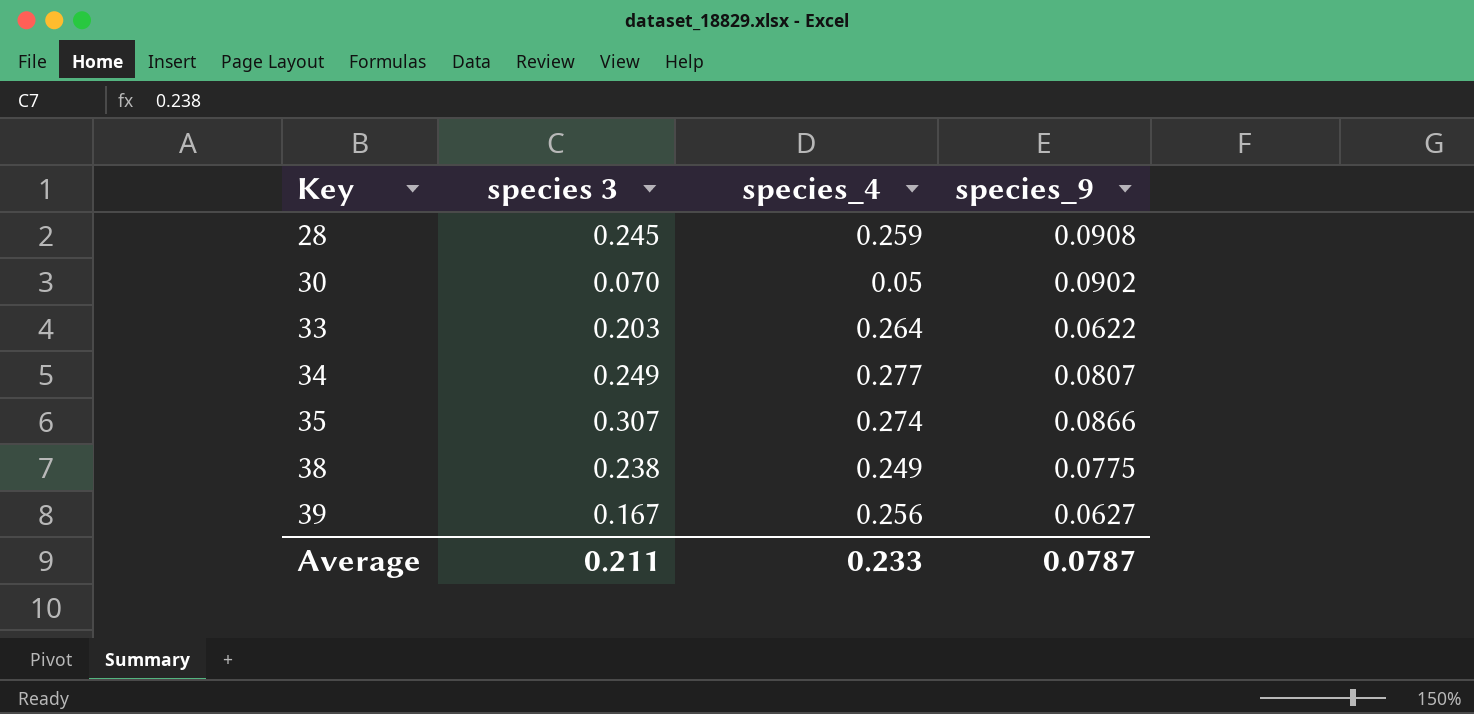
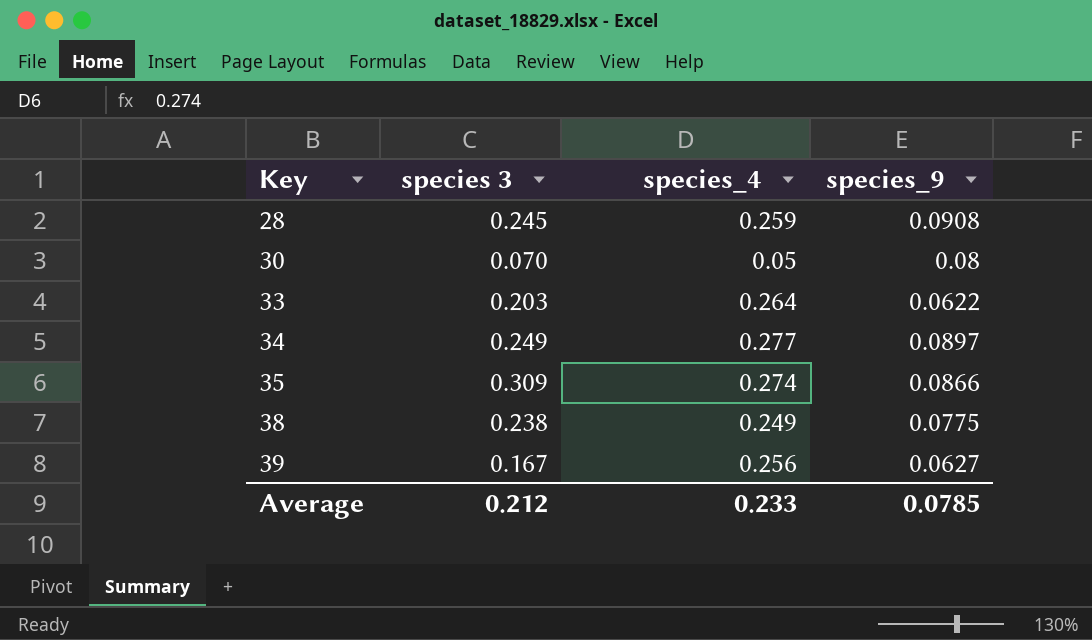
30 | species_9: 0.0902 -> 0.08
34 | species_9: 0.0807 -> 0.0897
35 | species 3: 0.307 -> 0.309
Average | species 3: 0.211 -> 0.212
Average | species_9: 0.0787 -> 0.0785

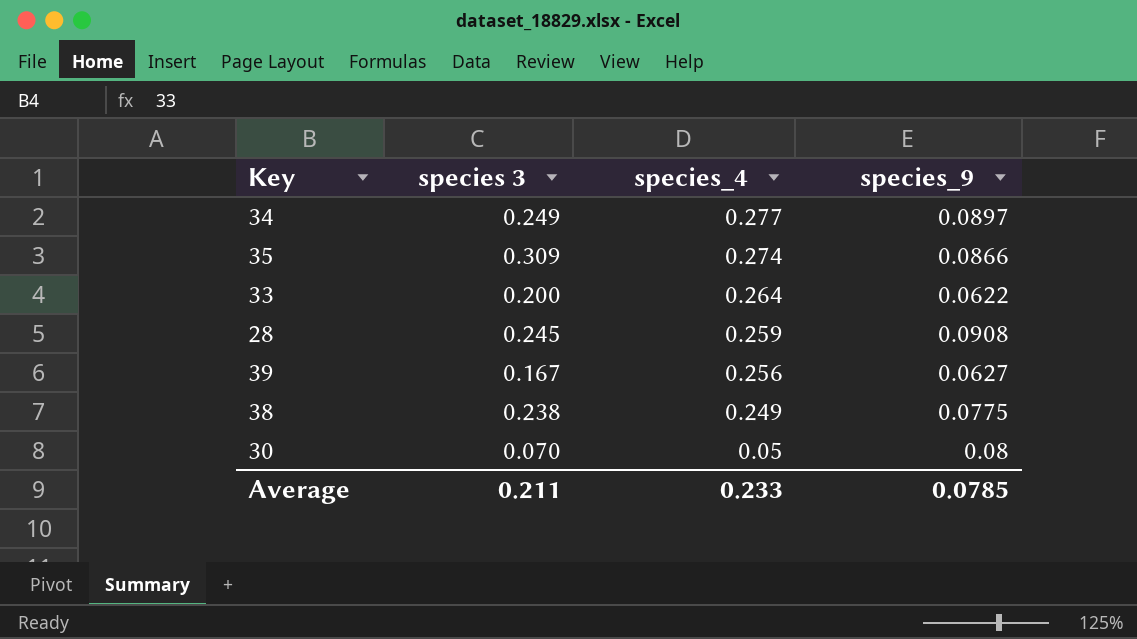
row order: Key ascending -> species_4 descending
33 | species 3: 0.203 -> 0.200
Average | species 3: 0.212 -> 0.211

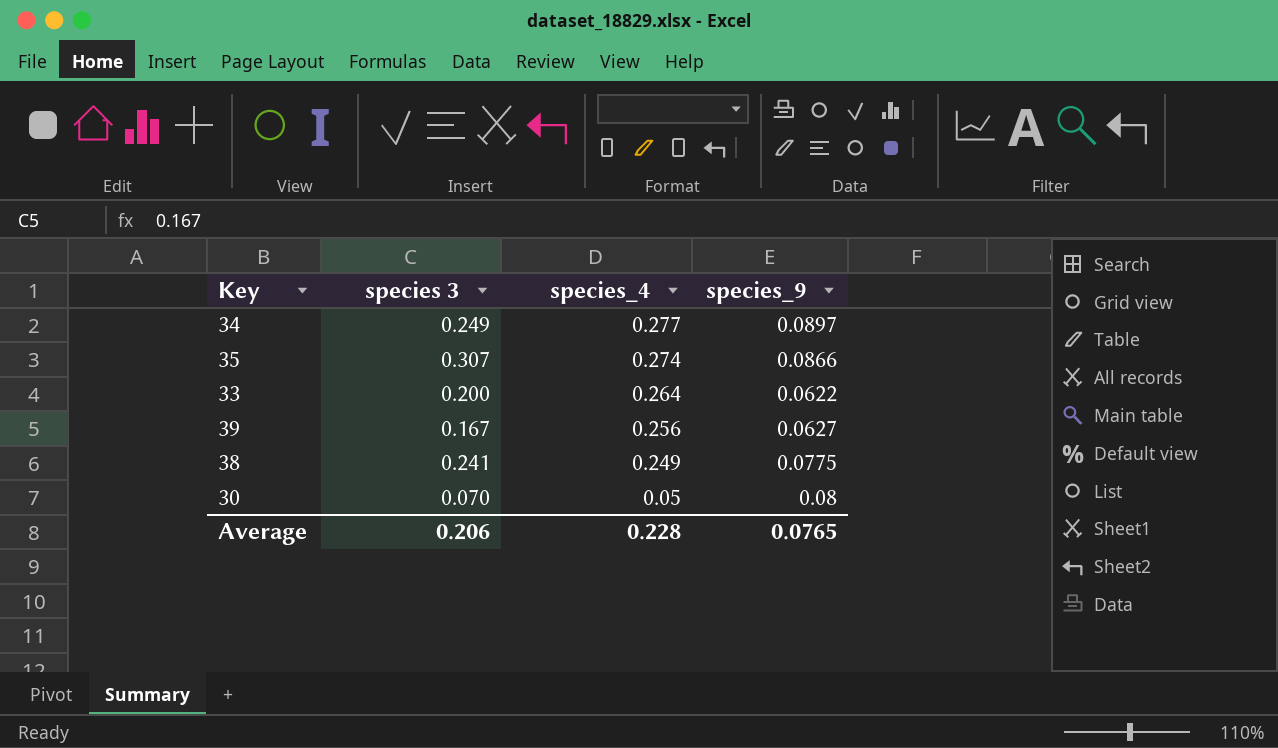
row 28: 0.245 | 0.259 | 0.0908 -> none
35 | species 3: 0.309 -> 0.307
38 | species 3: 0.238 -> 0.241
Average | species 3: 0.211 -> 0.206
Average | species_4: 0.233 -> 0.228
Average | species_9: 0.0785 -> 0.0765

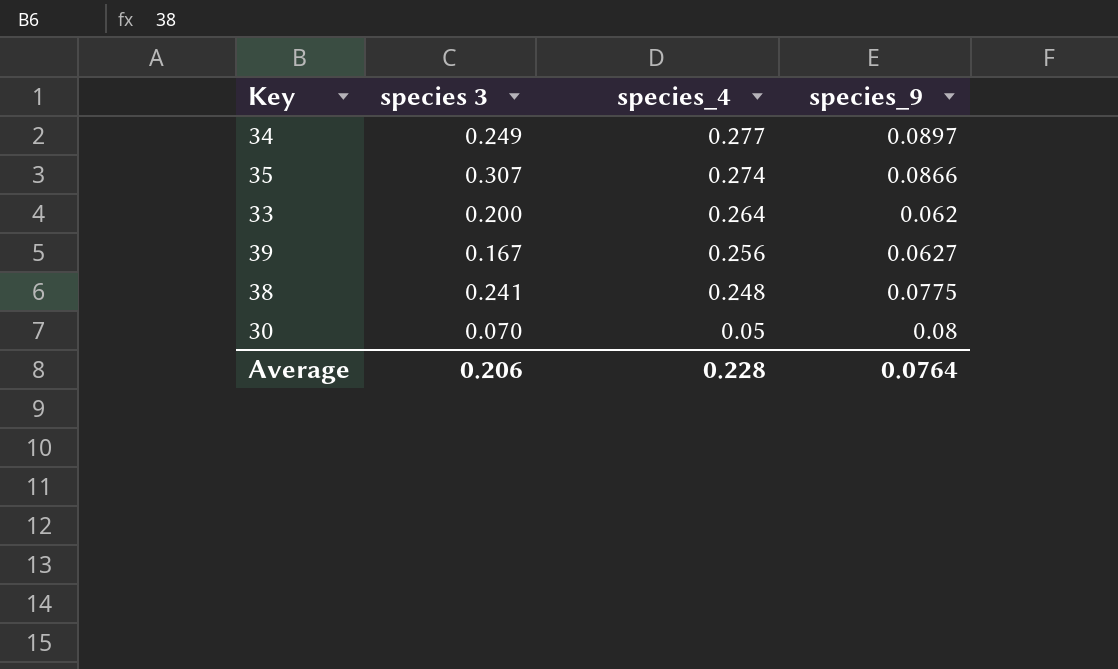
33 | species_9: 0.0622 -> 0.062
38 | species_4: 0.249 -> 0.248
Average | species_9: 0.0765 -> 0.0764

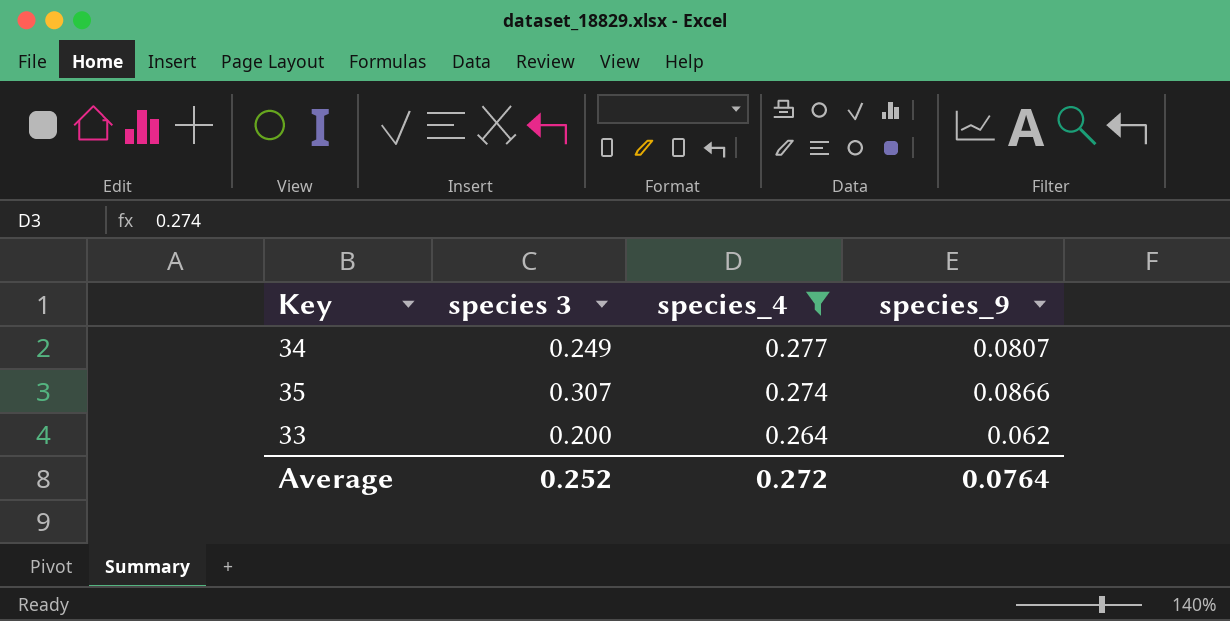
filter: none -> species_4 >= 0.264
34 | species_9: 0.0897 -> 0.0807
Average | species 3: 0.206 -> 0.252
Average | species_4: 0.228 -> 0.272

